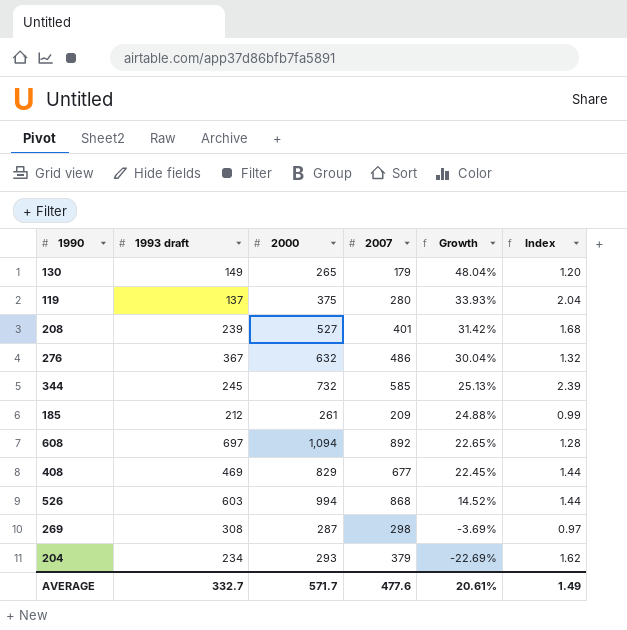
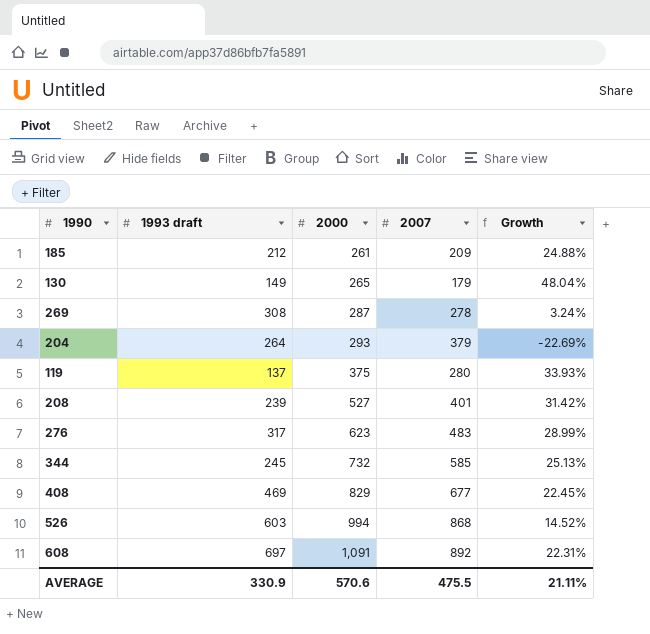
row order: Growth descending -> 2000 ascending
column Index | formula: [2007] / [1993 draft] -> none
269 | 2007: 298 -> 278
269 | Growth: -3.69% -> 3.24%
204 | 1993 draft: 234 -> 264
276 | 1993 draft: 367 -> 317
276 | 2000: 632 -> 623
276 | 2007: 486 -> 483
276 | Growth: 30.04% -> 28.99%
608 | 2000: 1,094 -> 1,091
608 | Growth: 22.65% -> 22.31%
AVERAGE | 1993 draft: 332.7 -> 330.9
AVERAGE | 2000: 571.7 -> 570.6
AVERAGE | 2007: 477.6 -> 475.5
AVERAGE | Growth: 20.61% -> 21.11%

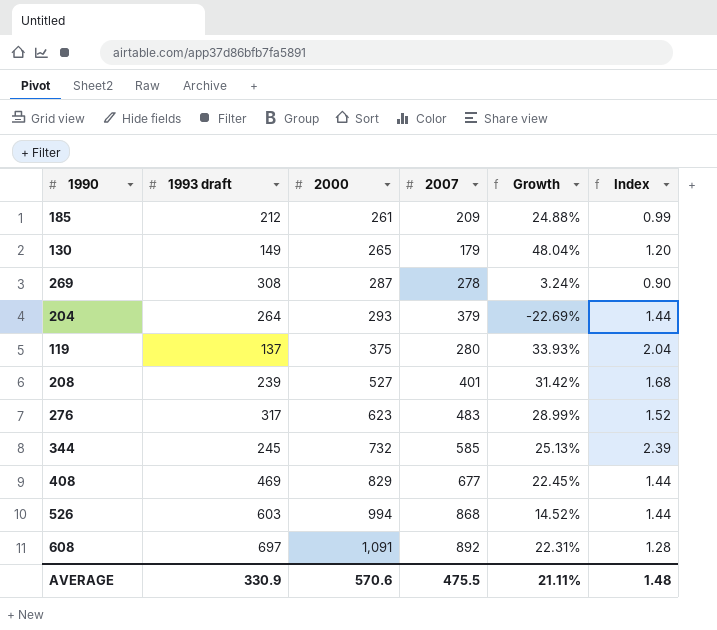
column Index | formula: none -> [2007] / [1993 draft]

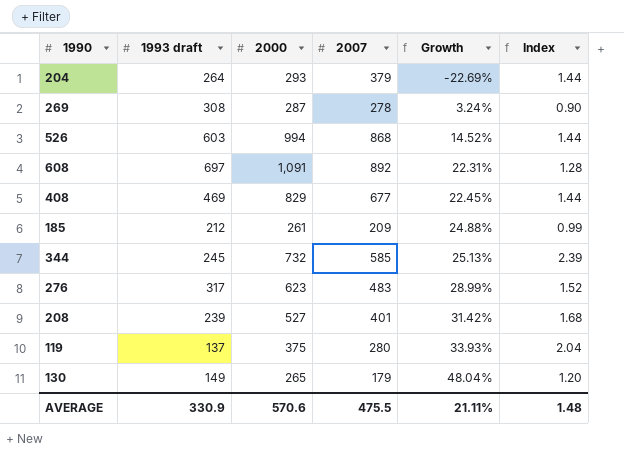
row order: 2000 ascending -> Growth ascending

